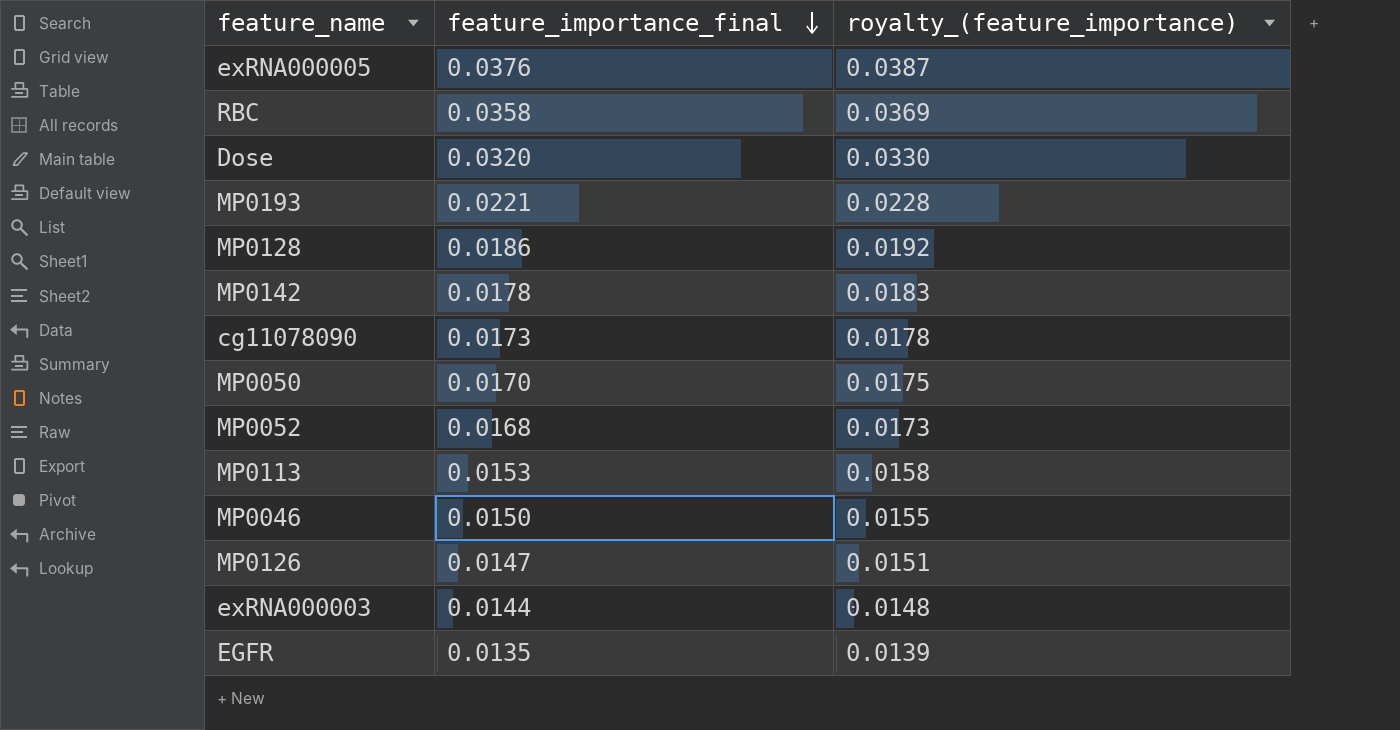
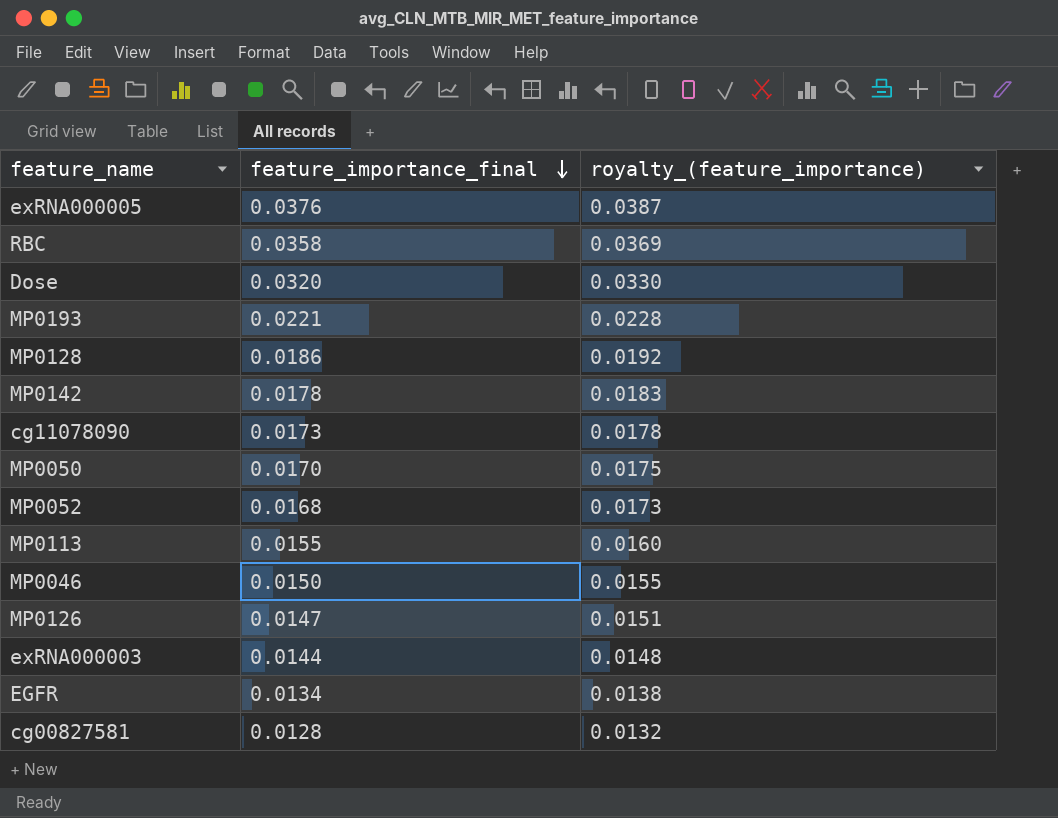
MP0113 | feature_importance_final: 0.0153 -> 0.0155
MP0113 | royalty_(feature_importance): 0.0158 -> 0.0160
EGFR | feature_importance_final: 0.0135 -> 0.0134
EGFR | royalty_(feature_importance): 0.0139 -> 0.0138
row cg00827581: none -> 0.0128 | 0.0132

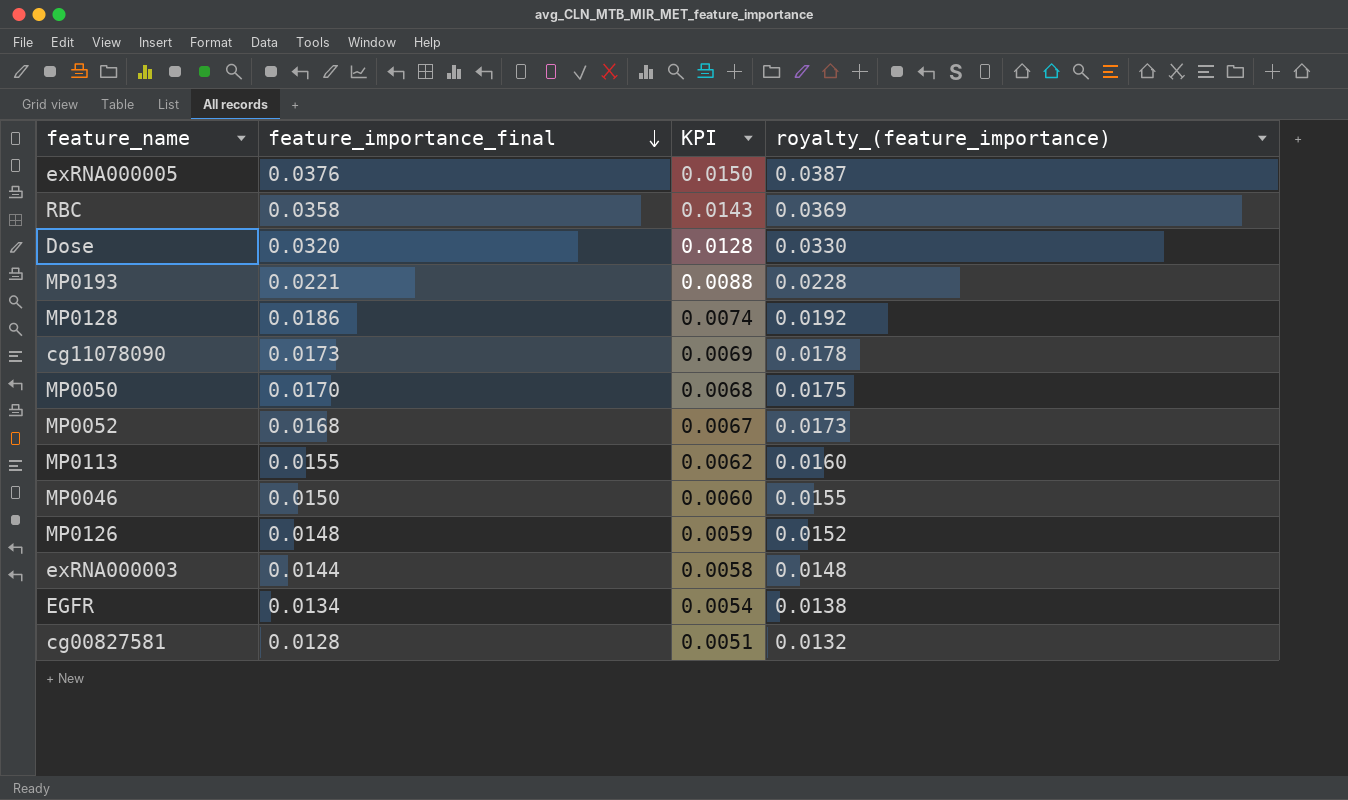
column KPI | formula: none -> [feature_importance_final] * 0.4
row MP0142: 0.0178 | 0.0183 -> none
MP0126 | feature_importance_final: 0.0147 -> 0.0148
MP0126 | royalty_(feature_importance): 0.0151 -> 0.0152

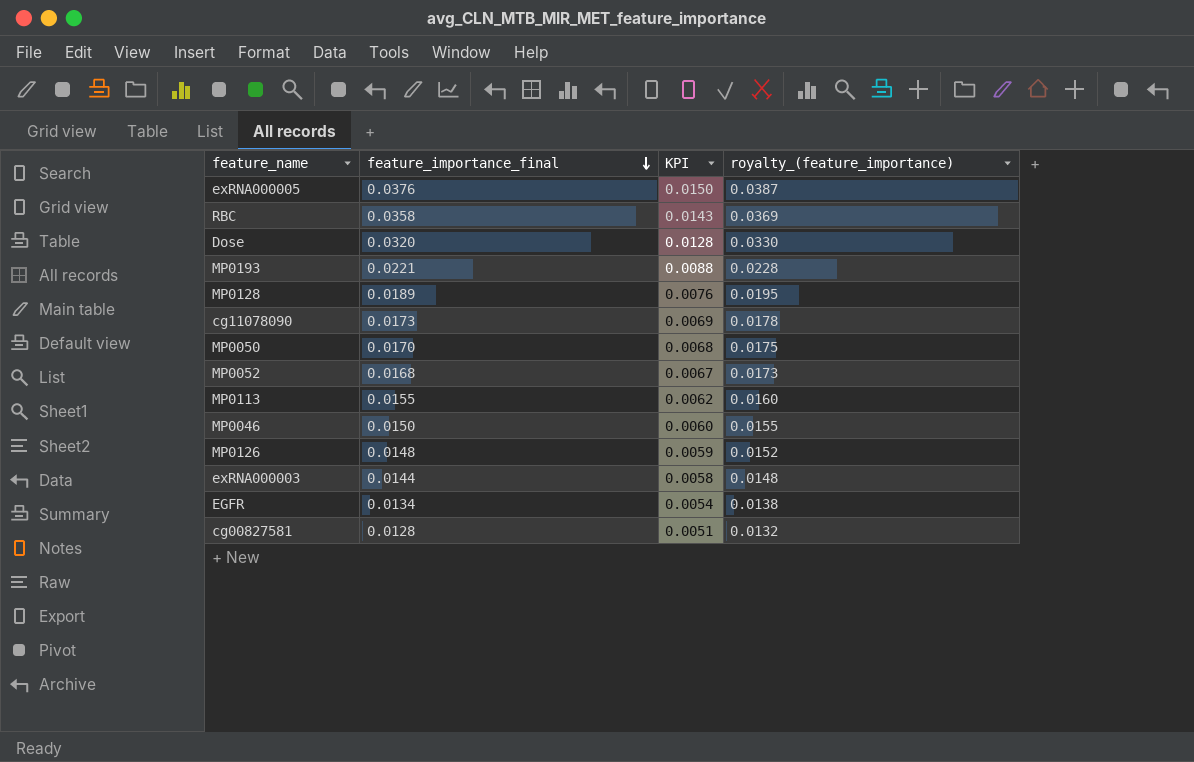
MP0128 | feature_importance_final: 0.0186 -> 0.0189
MP0128 | KPI: 0.0074 -> 0.0076
MP0128 | royalty_(feature_importance): 0.0192 -> 0.0195

